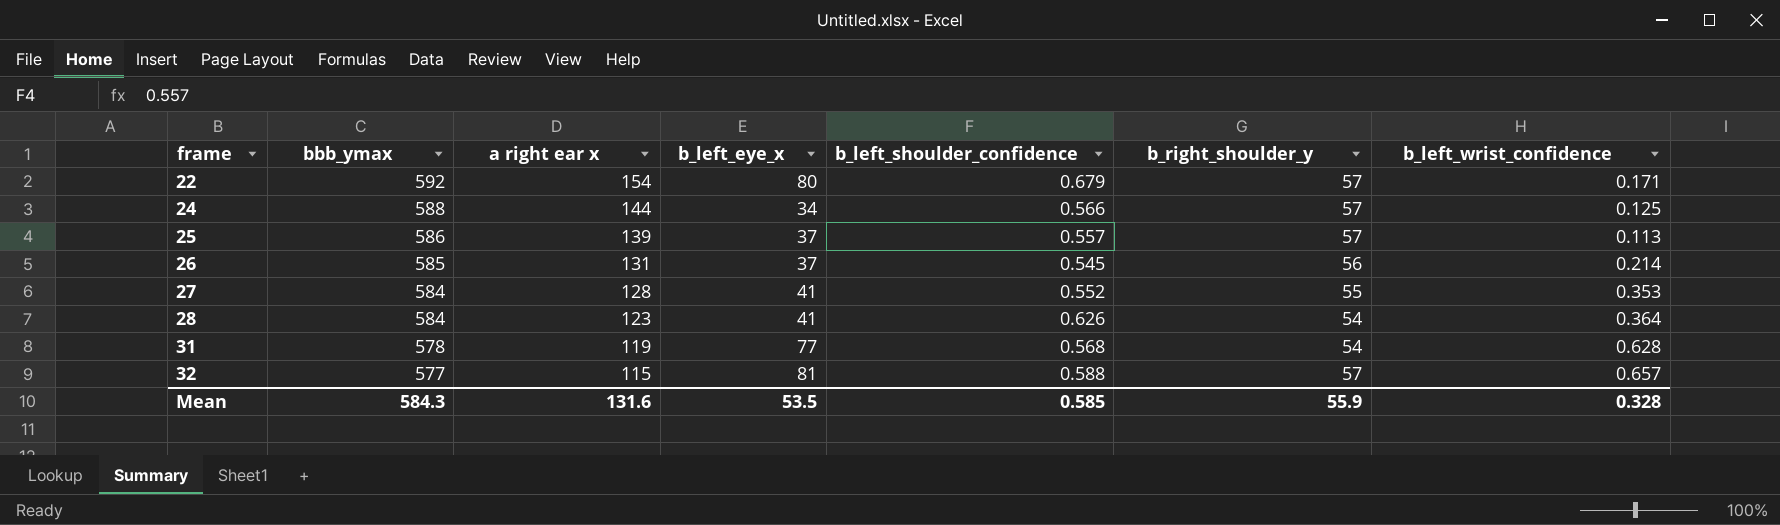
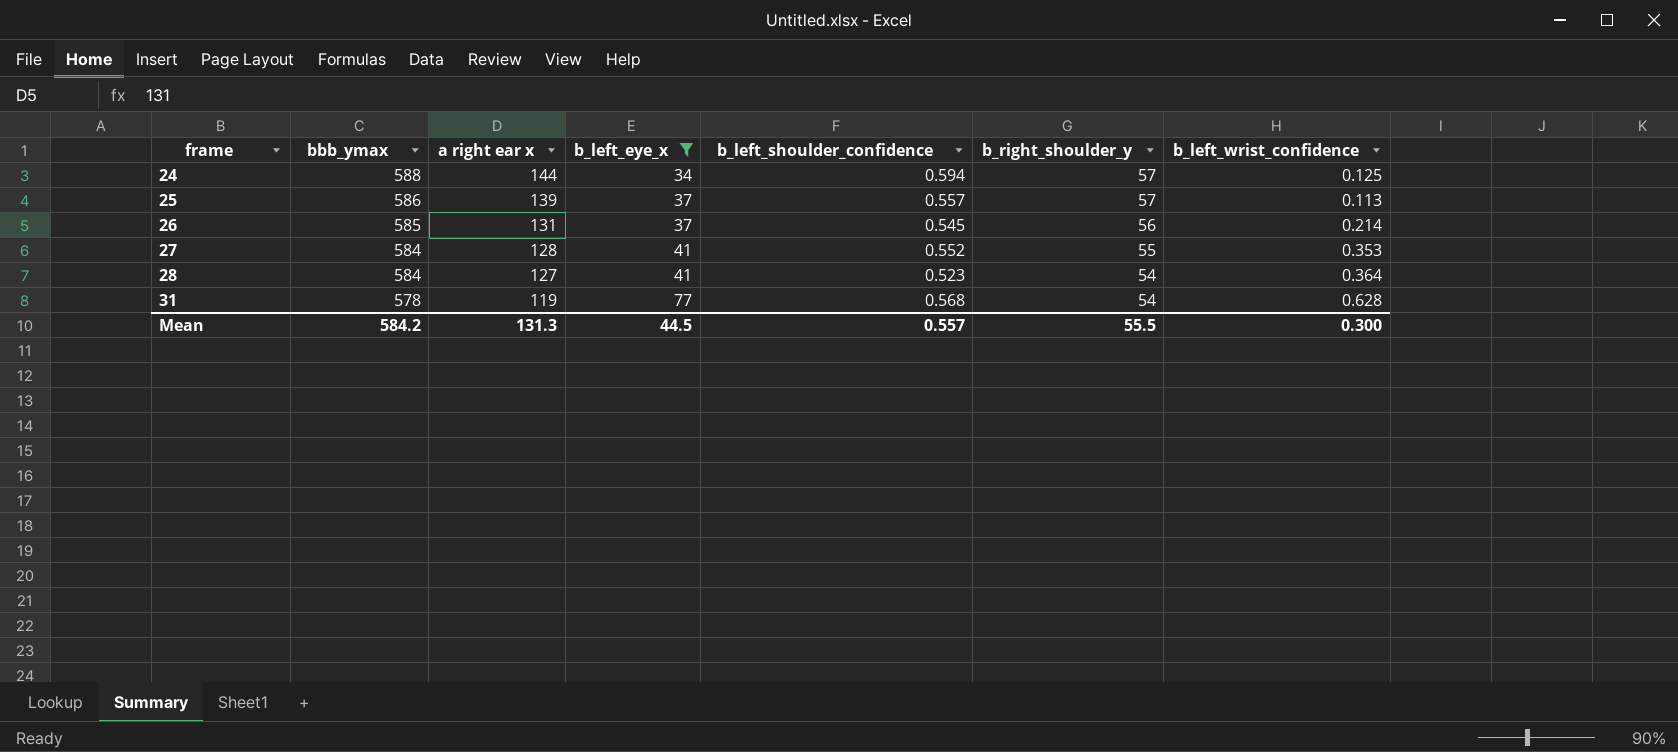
filter: none -> b_left_eye_x <= 77
24 | b_left_shoulder_confidence: 0.566 -> 0.594
28 | a right ear x: 123 -> 127
28 | b_left_shoulder_confidence: 0.626 -> 0.523
Mean | bbb_ymax: 584.3 -> 584.2
Mean | a right ear x: 131.6 -> 131.3
Mean | b_left_eye_x: 53.5 -> 44.5
Mean | b_left_shoulder_confidence: 0.585 -> 0.557
Mean | b_right_shoulder_y: 55.9 -> 55.5
Mean | b_left_wrist_confidence: 0.328 -> 0.300

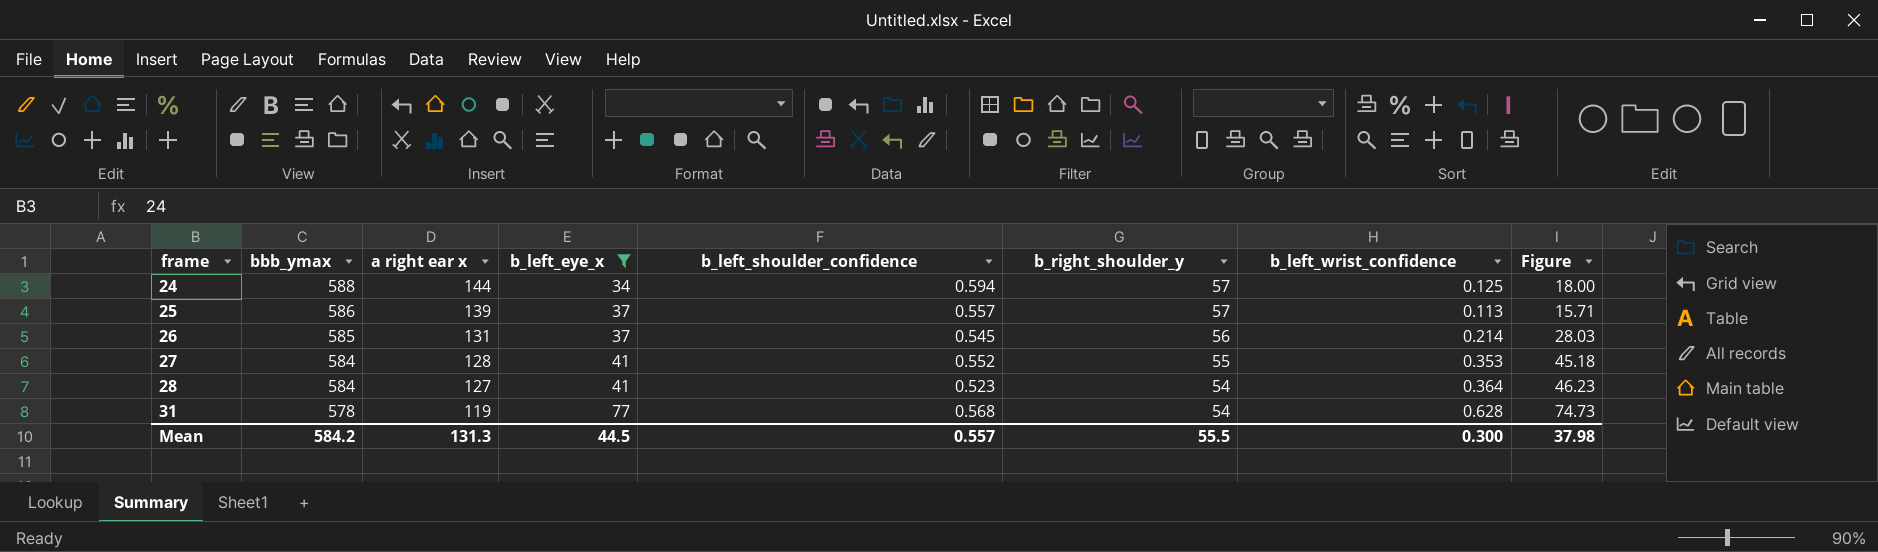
column Figure | formula: none -> [a right ear x] * [b_left_wrist_confidence]

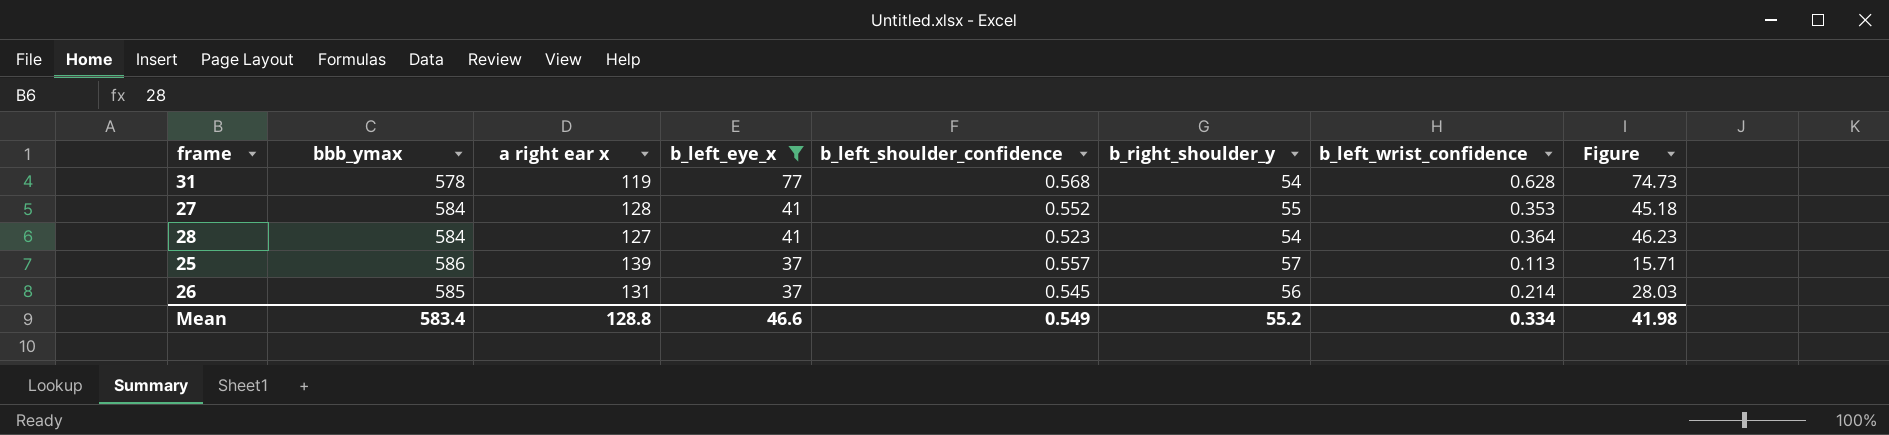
row order: frame ascending -> b_left_eye_x descending
row 24: 588 | 144 | 34 | 0.594 | 57 | 0.125 | 18.00 -> none
Mean | bbb_ymax: 584.2 -> 583.4
Mean | a right ear x: 131.3 -> 128.8
Mean | b_left_eye_x: 44.5 -> 46.6
Mean | b_left_shoulder_confidence: 0.557 -> 0.549
Mean | b_right_shoulder_y: 55.5 -> 55.2
Mean | b_left_wrist_confidence: 0.300 -> 0.334
Mean | Figure: 37.98 -> 41.98

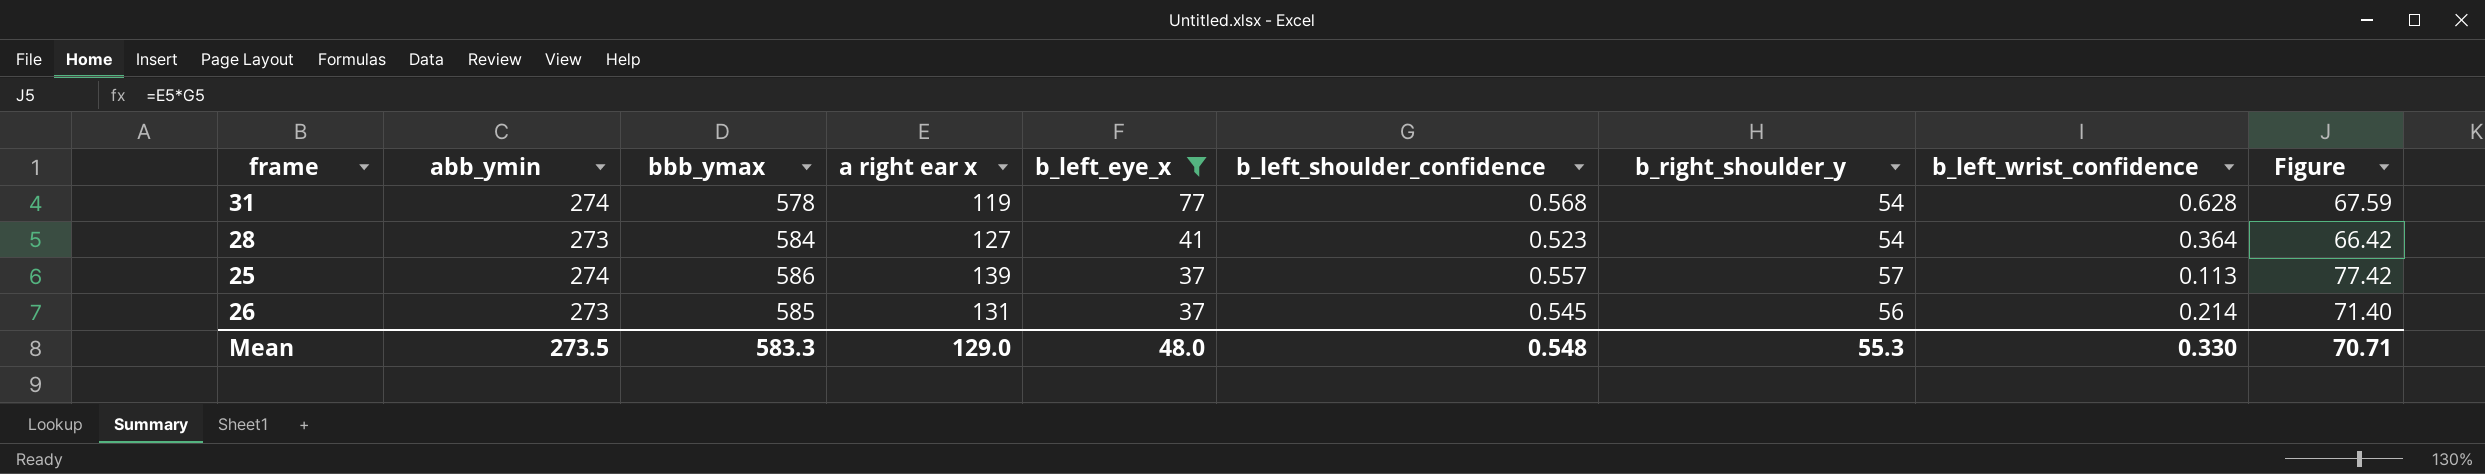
column abb_ymin | position: none -> 2
column Figure | formula: [a right ear x] * [b_left_wrist_confidence] -> [a right ear x] * [b_left_shoulder_confidence]
row 27: 584 | 128 | 41 | 0.552 | 55 | 0.353 | 45.18 -> none
Mean | bbb_ymax: 583.4 -> 583.3
Mean | a right ear x: 128.8 -> 129.0
Mean | b_left_eye_x: 46.6 -> 48.0
Mean | b_left_shoulder_confidence: 0.549 -> 0.548
Mean | b_right_shoulder_y: 55.2 -> 55.3
Mean | b_left_wrist_confidence: 0.334 -> 0.330
Mean | Figure: 41.98 -> 70.71

